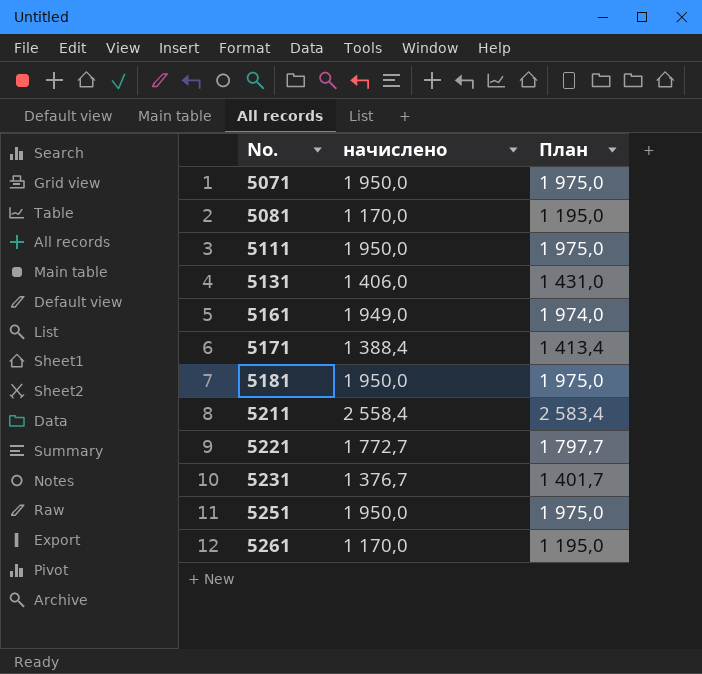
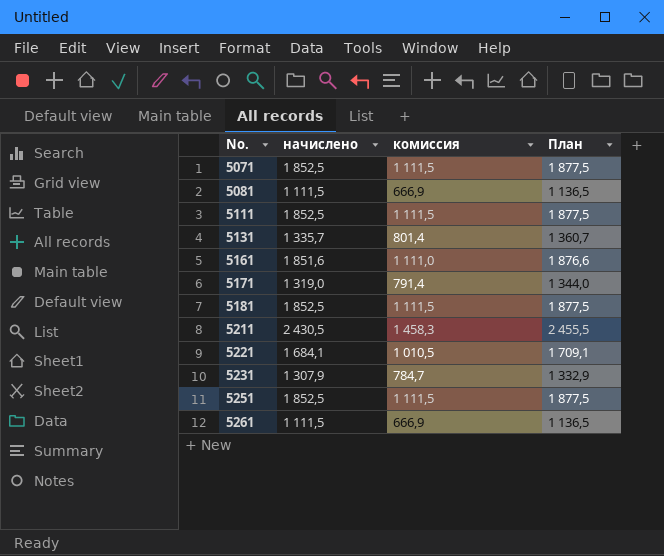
column комиссия | formula: none -> [начислено] * 0,6
5071 | начислено: 1 950,0 -> 1 852,5
5071 | План: 1 975,0 -> 1 877,5
5081 | начислено: 1 170,0 -> 1 111,5
5081 | План: 1 195,0 -> 1 136,5
5111 | начислено: 1 950,0 -> 1 852,5
5111 | План: 1 975,0 -> 1 877,5
5131 | начислено: 1 406,0 -> 1 335,7
5131 | План: 1 431,0 -> 1 360,7
5161 | начислено: 1 949,0 -> 1 851,6
5161 | План: 1 974,0 -> 1 876,6
5171 | начислено: 1 388,4 -> 1 319,0
5171 | План: 1 413,4 -> 1 344,0
5181 | начислено: 1 950,0 -> 1 852,5
5181 | План: 1 975,0 -> 1 877,5
5211 | начислено: 2 558,4 -> 2 430,5
5211 | План: 2 583,4 -> 2 455,5
5221 | начислено: 1 772,7 -> 1 684,1
5221 | План: 1 797,7 -> 1 709,1
5231 | начислено: 1 376,7 -> 1 307,9
5231 | План: 1 401,7 -> 1 332,9
5251 | начислено: 1 950,0 -> 1 852,5
5251 | План: 1 975,0 -> 1 877,5
5261 | начислено: 1 170,0 -> 1 111,5
5261 | План: 1 195,0 -> 1 136,5

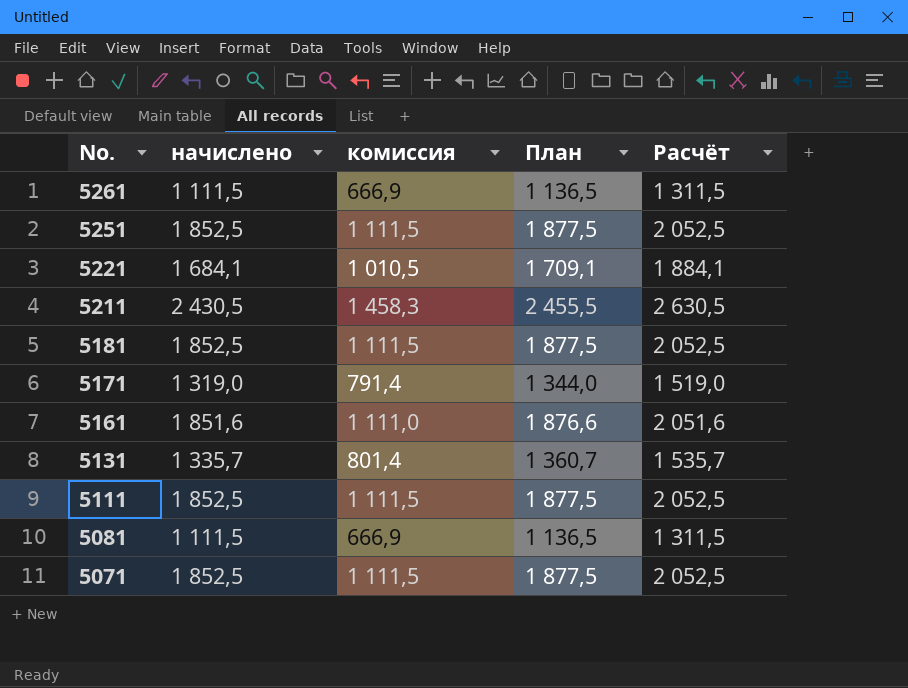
row order: No. ascending -> No. descending
column Расчёт | formula: none -> [начислено] + 200
row 5231: 1 307,9 | 784,7 | 1 332,9 -> none

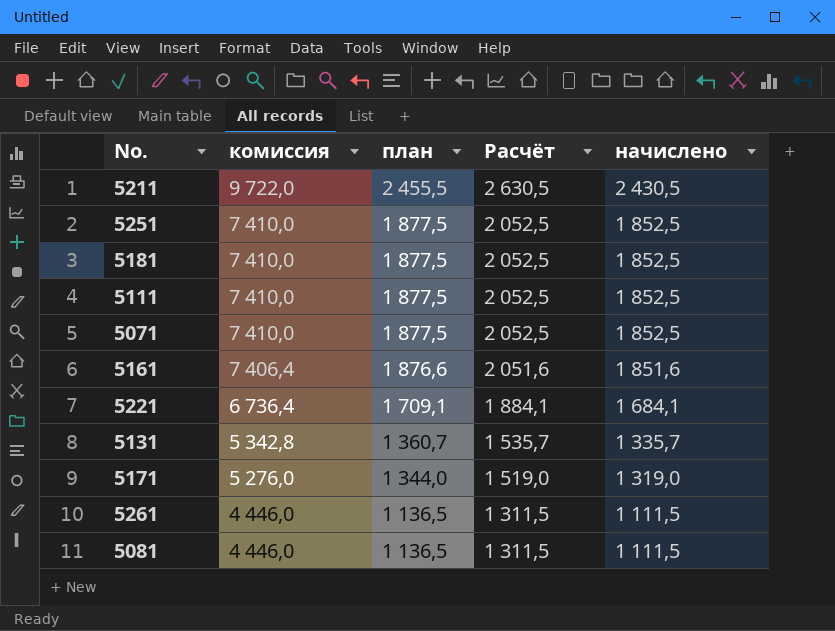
row order: No. descending -> комиссия descending
column комиссия | formula: [начислено] * 0,6 -> [начислено] * 4
column name: План -> план
column начислено | position: 2 -> 5

